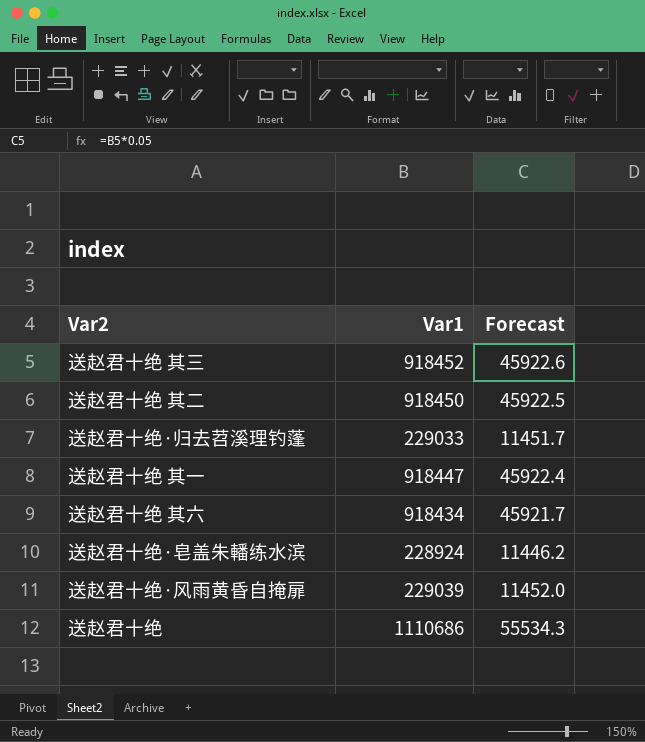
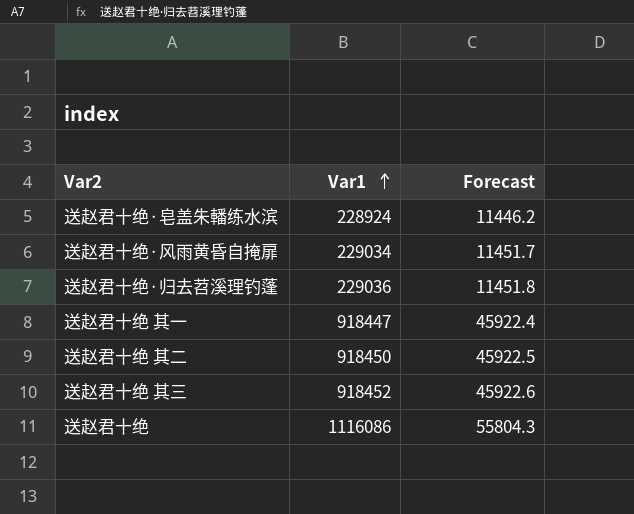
row order: none -> Var1 ascending
row 送赵君十绝 其六: 918434 | 45921.7 -> none
送赵君十绝·风雨黄昏自掩扉 | Var1: 229039 -> 229034
送赵君十绝·风雨黄昏自掩扉 | Forecast: 11452.0 -> 11451.7
送赵君十绝·归去苕溪理钓蓬 | Var1: 229033 -> 229036
送赵君十绝·归去苕溪理钓蓬 | Forecast: 11451.7 -> 11451.8
送赵君十绝 | Var1: 1110686 -> 1116086
送赵君十绝 | Forecast: 55534.3 -> 55804.3

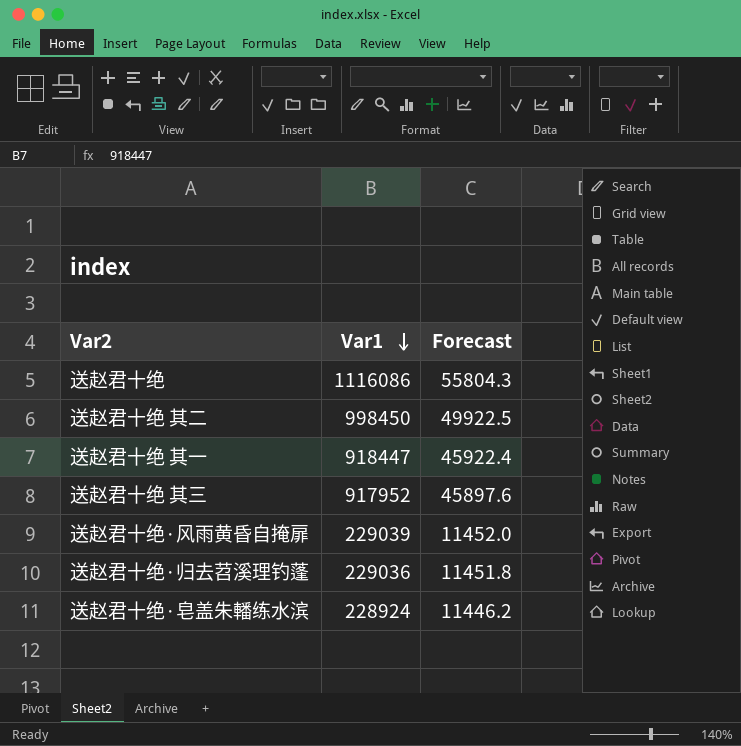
row order: Var1 ascending -> Var1 descending
送赵君十绝 其二 | Var1: 918450 -> 998450
送赵君十绝 其二 | Forecast: 45922.5 -> 49922.5
送赵君十绝 其三 | Var1: 918452 -> 917952
送赵君十绝 其三 | Forecast: 45922.6 -> 45897.6
送赵君十绝·风雨黄昏自掩扉 | Var1: 229034 -> 229039
送赵君十绝·风雨黄昏自掩扉 | Forecast: 11451.7 -> 11452.0

